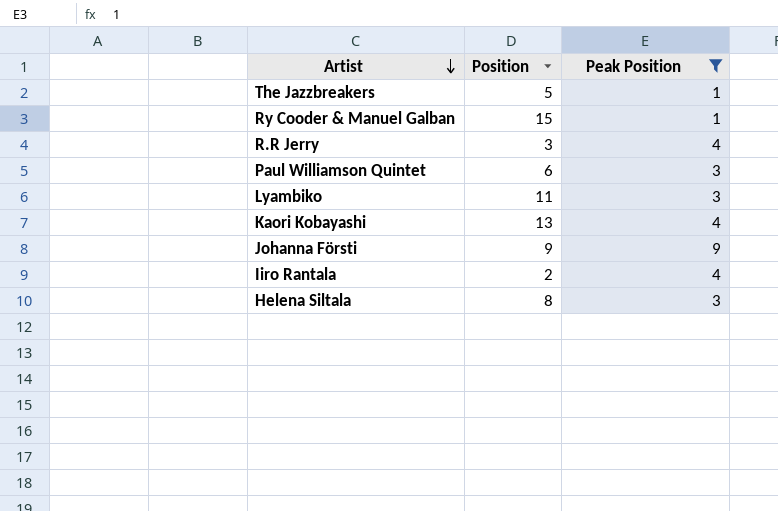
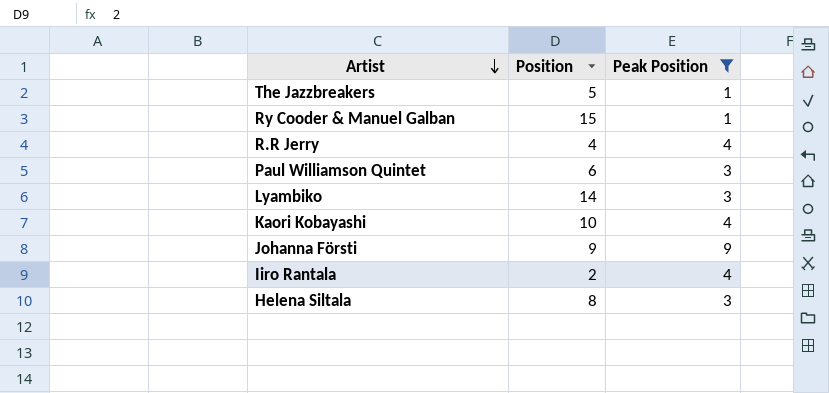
R.R Jerry | Position: 3 -> 4
Lyambiko | Position: 11 -> 14
Kaori Kobayashi | Position: 13 -> 10

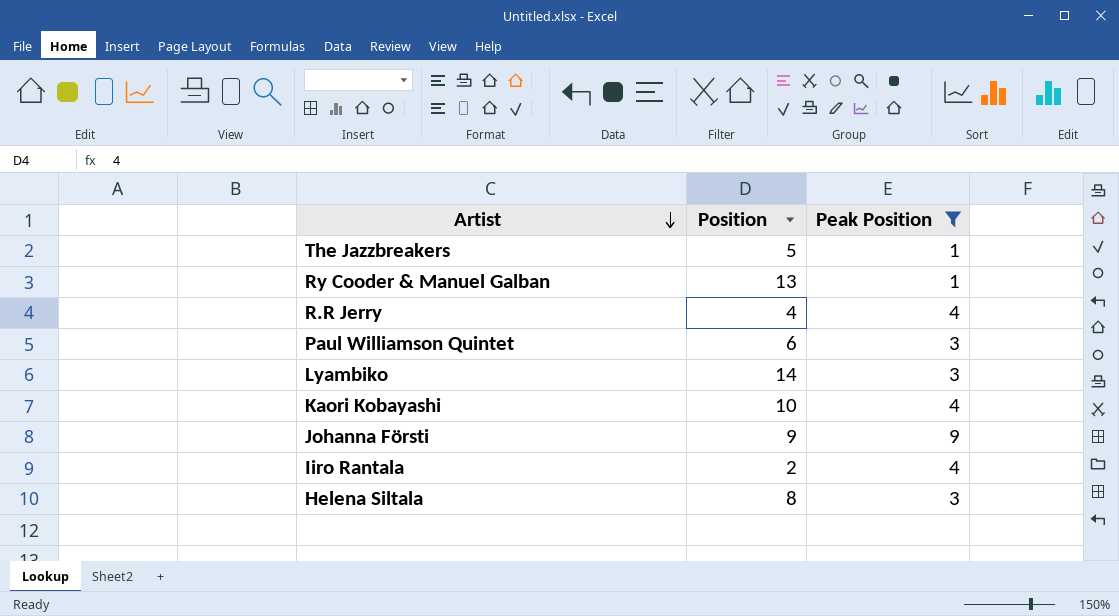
Ry Cooder & Manuel Galban | Position: 15 -> 13

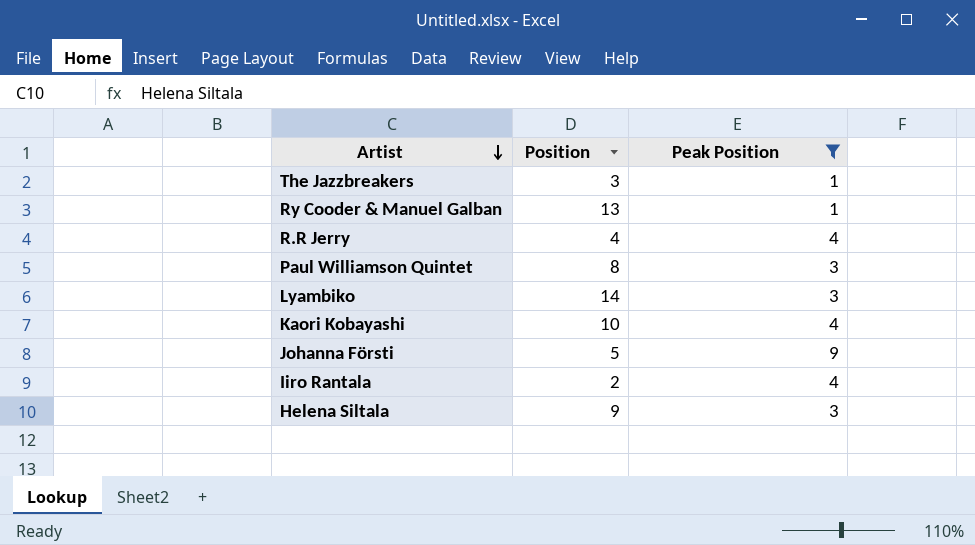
The Jazzbreakers | Position: 5 -> 3
Paul Williamson Quintet | Position: 6 -> 8
Johanna Försti | Position: 9 -> 5
Helena Siltala | Position: 8 -> 9

